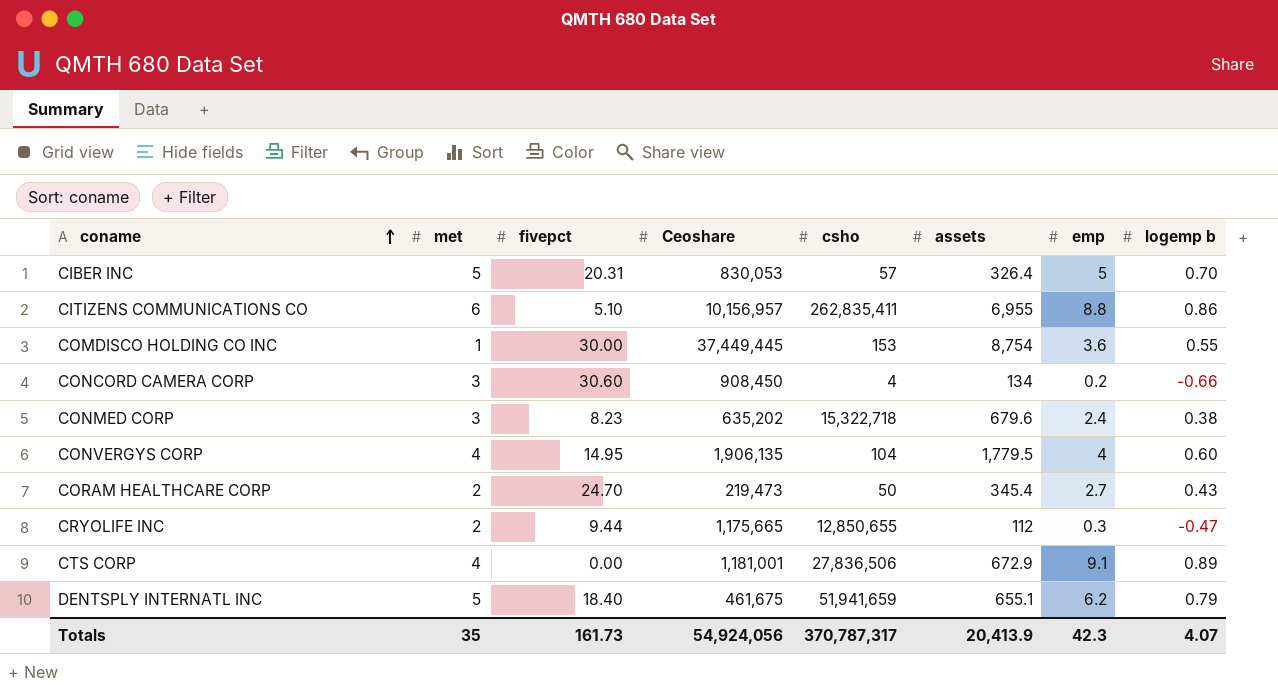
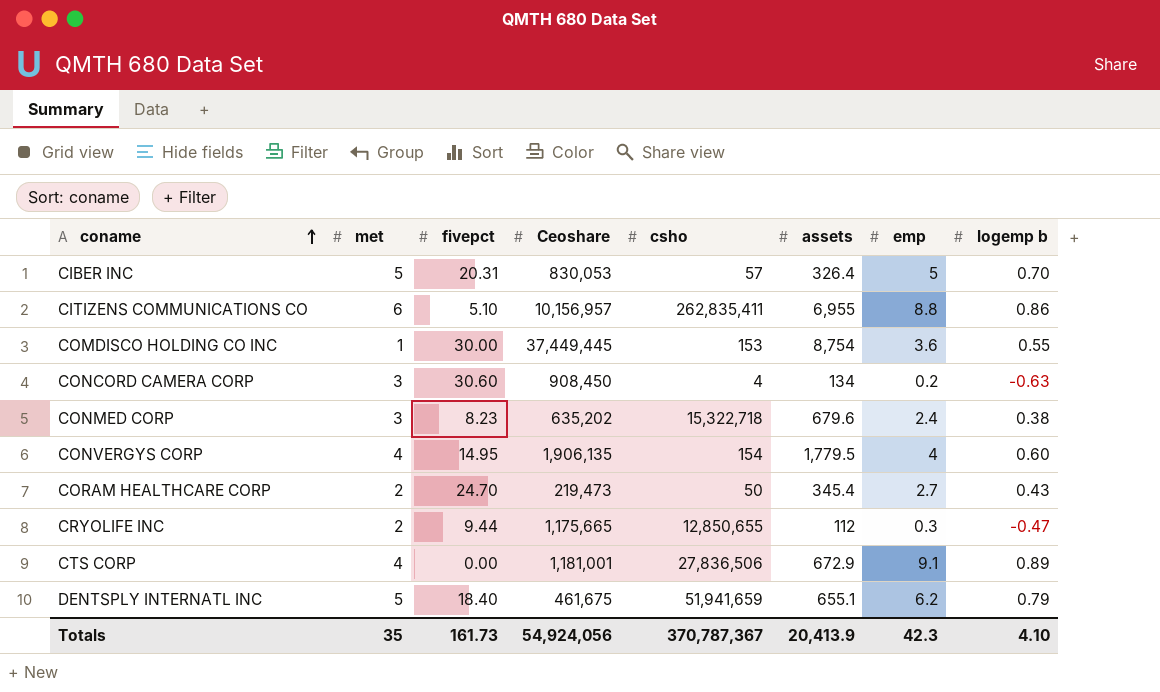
CONCORD CAMERA CORP | logemp b: -0.66 -> -0.63
CONVERGYS CORP | csho: 104 -> 154
Totals | csho: 370,787,317 -> 370,787,367
Totals | logemp b: 4.07 -> 4.10

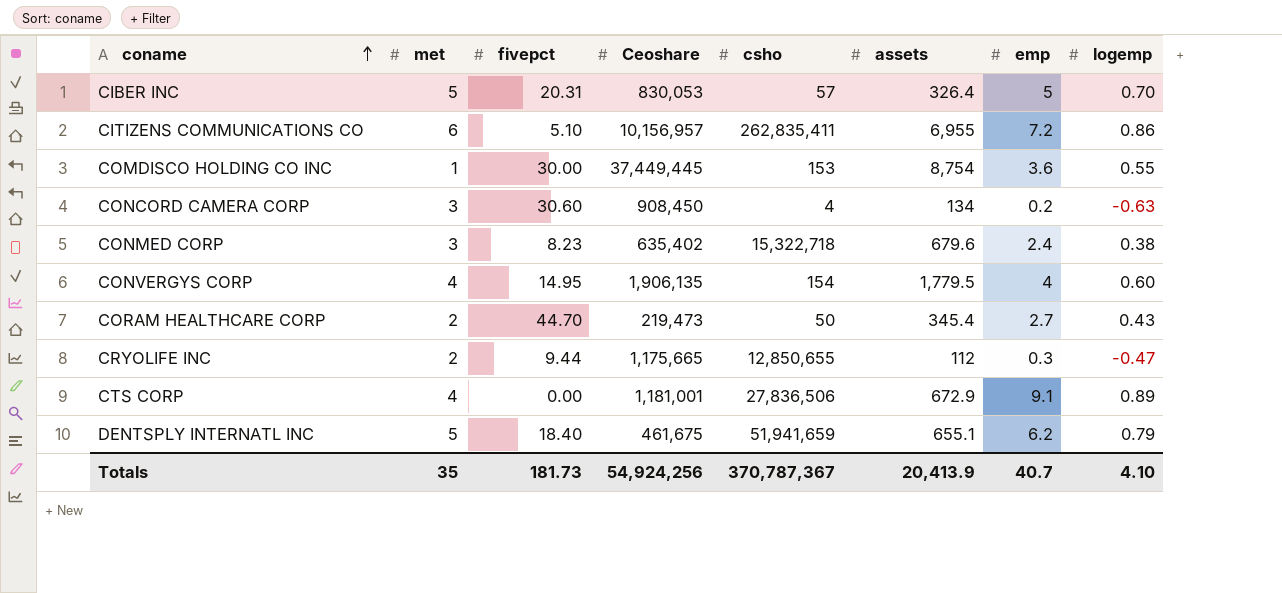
column name: logemp b -> logemp
CITIZENS COMMUNICATIONS CO | emp: 8.8 -> 7.2
CONMED CORP | Ceoshare: 635,202 -> 635,402
CORAM HEALTHCARE CORP | fivepct: 24.70 -> 44.70
Totals | fivepct: 161.73 -> 181.73
Totals | Ceoshare: 54,924,056 -> 54,924,256
Totals | emp: 42.3 -> 40.7

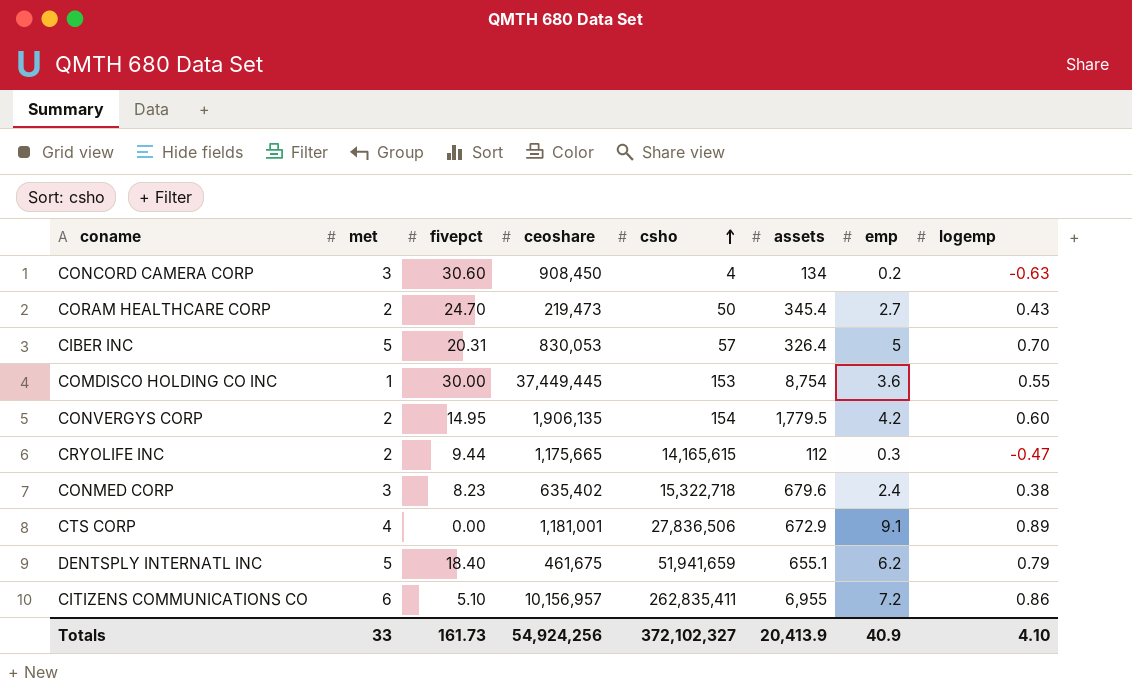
row order: coname ascending -> csho ascending
column name: Ceoshare -> ceoshare
CORAM HEALTHCARE CORP | fivepct: 44.70 -> 24.70
CONVERGYS CORP | met: 4 -> 2
CONVERGYS CORP | emp: 4 -> 4.2
CRYOLIFE INC | csho: 12,850,655 -> 14,165,615
Totals | met: 35 -> 33
Totals | fivepct: 181.73 -> 161.73
Totals | csho: 370,787,367 -> 372,102,327
Totals | emp: 40.7 -> 40.9

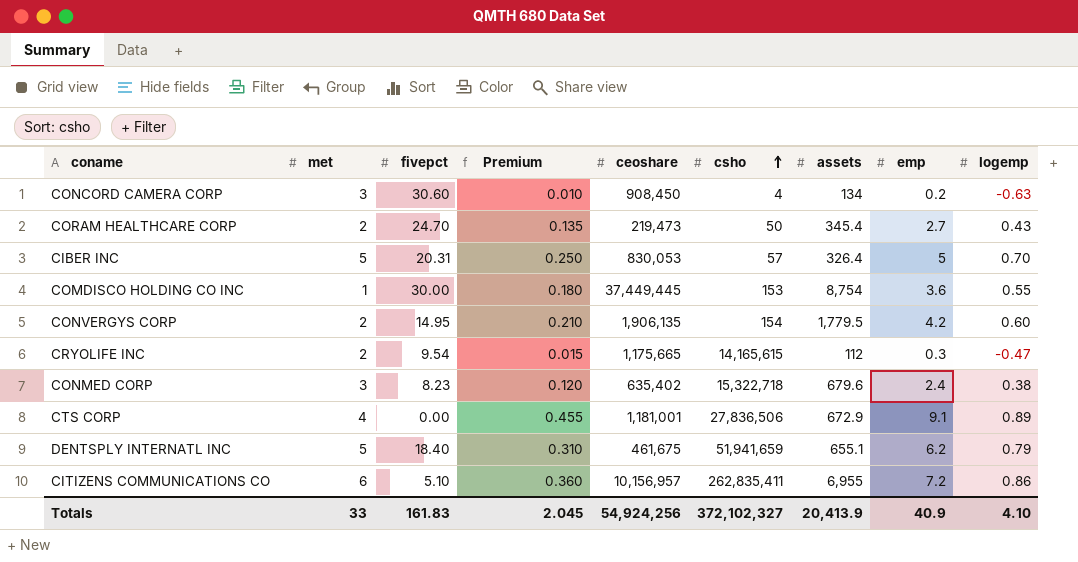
column Premium | formula: none -> [emp] * 0.05
CRYOLIFE INC | fivepct: 9.44 -> 9.54
Totals | fivepct: 161.73 -> 161.83

